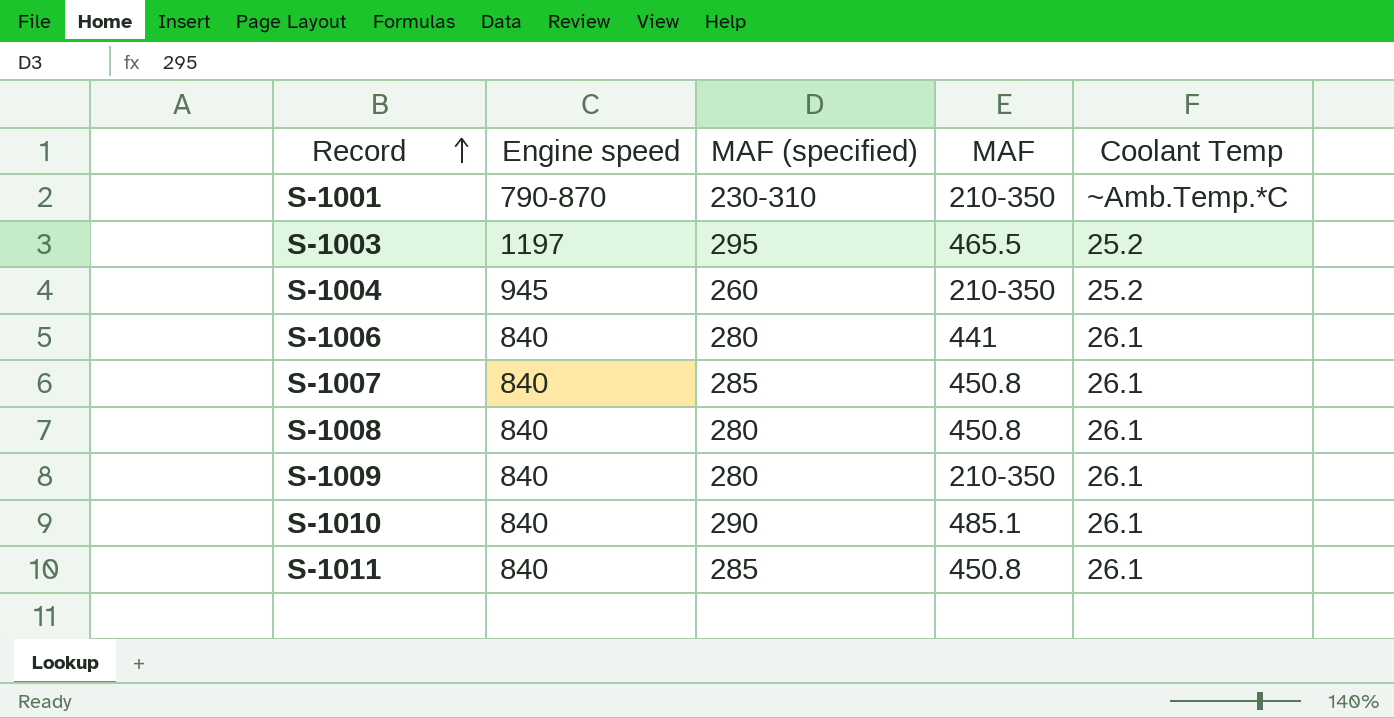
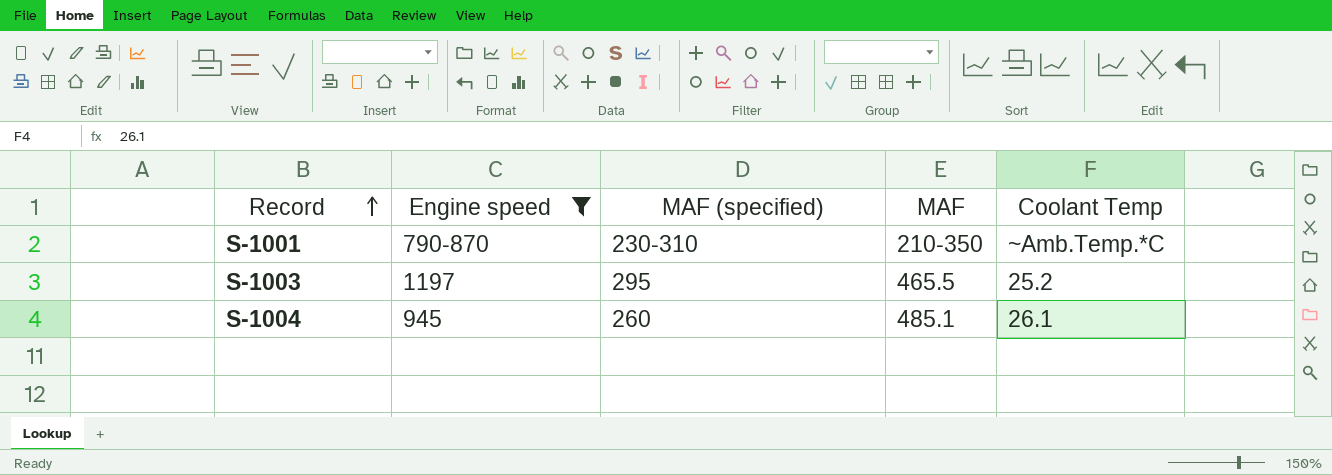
filter: none -> Engine speed != 840
S-1004 | MAF: 210-350 -> 485.1
S-1004 | Coolant Temp: 25.2 -> 26.1

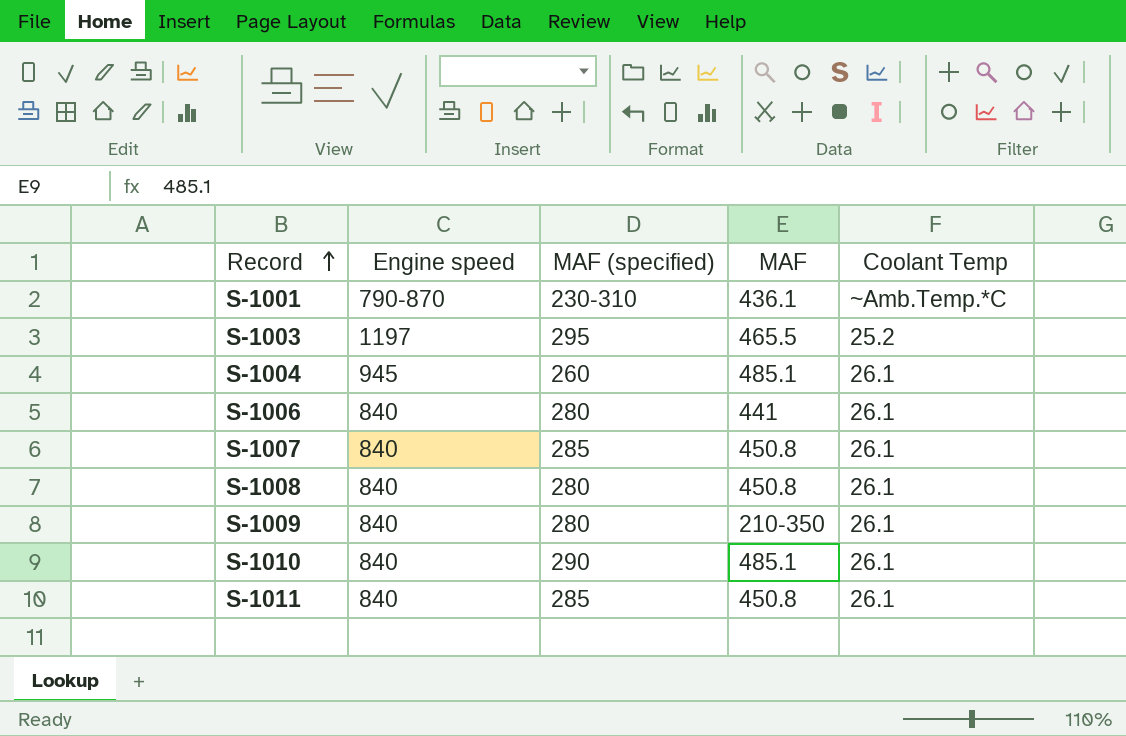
filter: Engine speed != 840 -> none
S-1001 | MAF: 210-350 -> 436.1

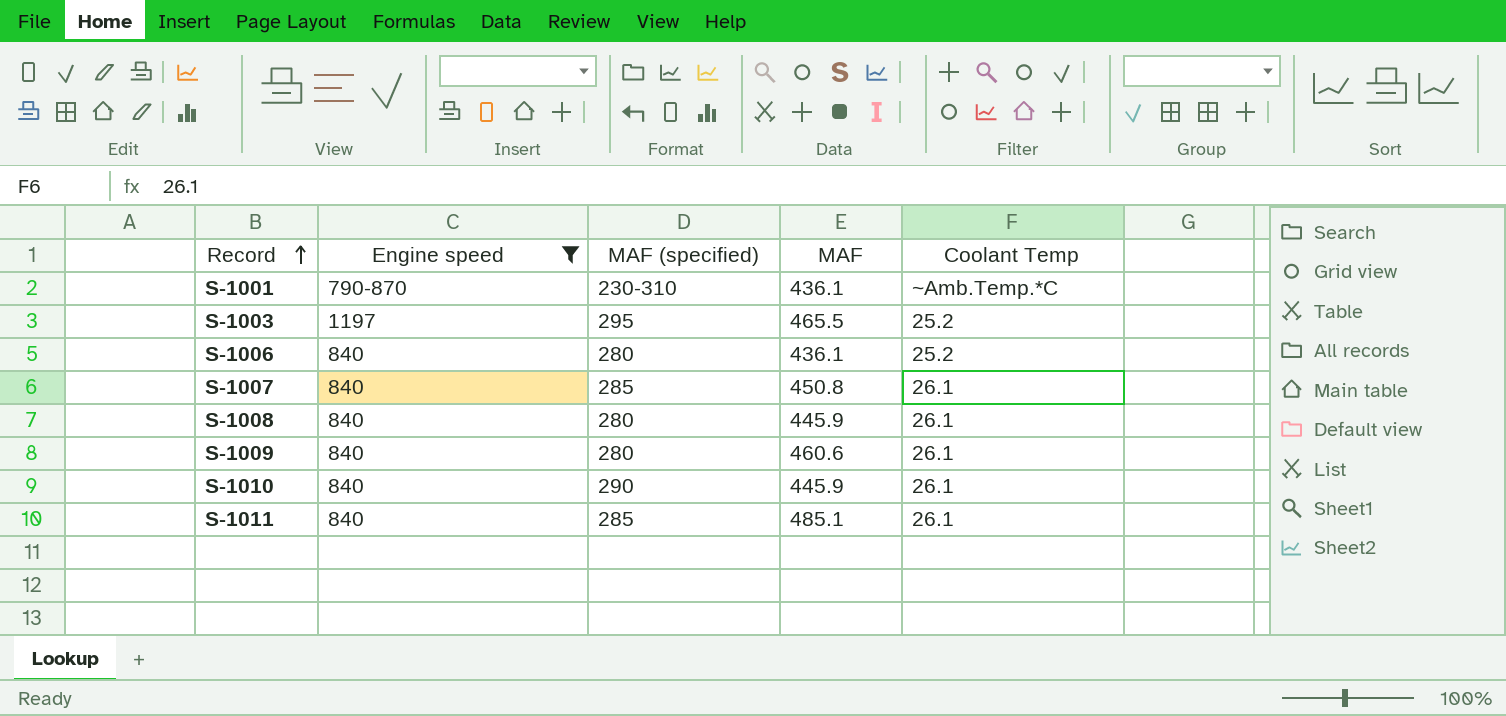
filter: none -> Engine speed != 945
S-1006 | MAF: 441 -> 436.1
S-1006 | Coolant Temp: 26.1 -> 25.2
S-1008 | MAF: 450.8 -> 445.9
S-1009 | MAF: 210-350 -> 460.6
S-1010 | MAF: 485.1 -> 445.9
S-1011 | MAF: 450.8 -> 485.1

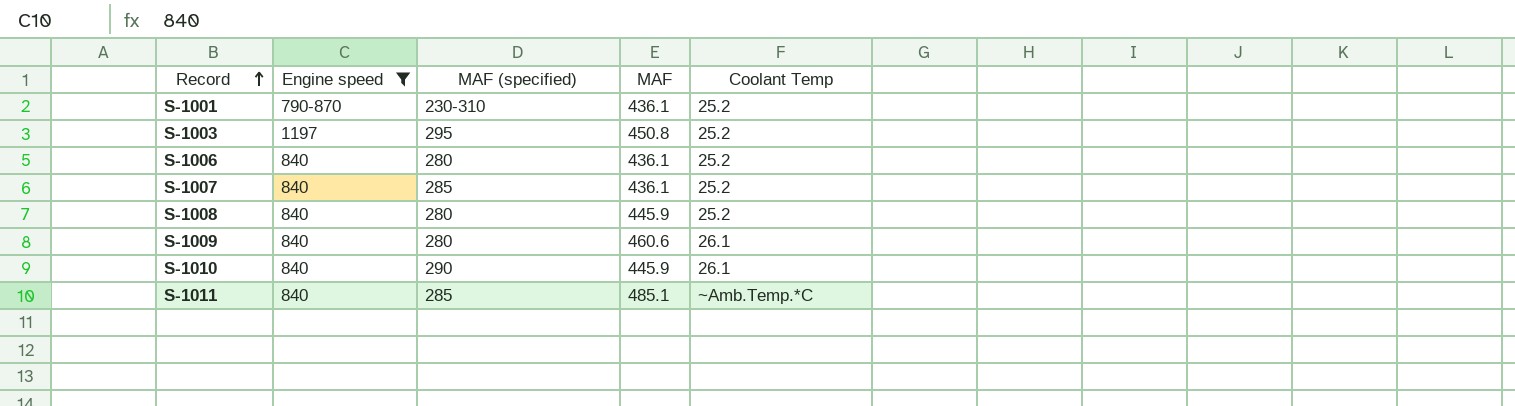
S-1001 | Coolant Temp: ~Amb.Temp.*C -> 25.2
S-1003 | MAF: 465.5 -> 450.8
S-1007 | MAF: 450.8 -> 436.1
S-1007 | Coolant Temp: 26.1 -> 25.2
S-1008 | Coolant Temp: 26.1 -> 25.2
S-1011 | Coolant Temp: 26.1 -> ~Amb.Temp.*C

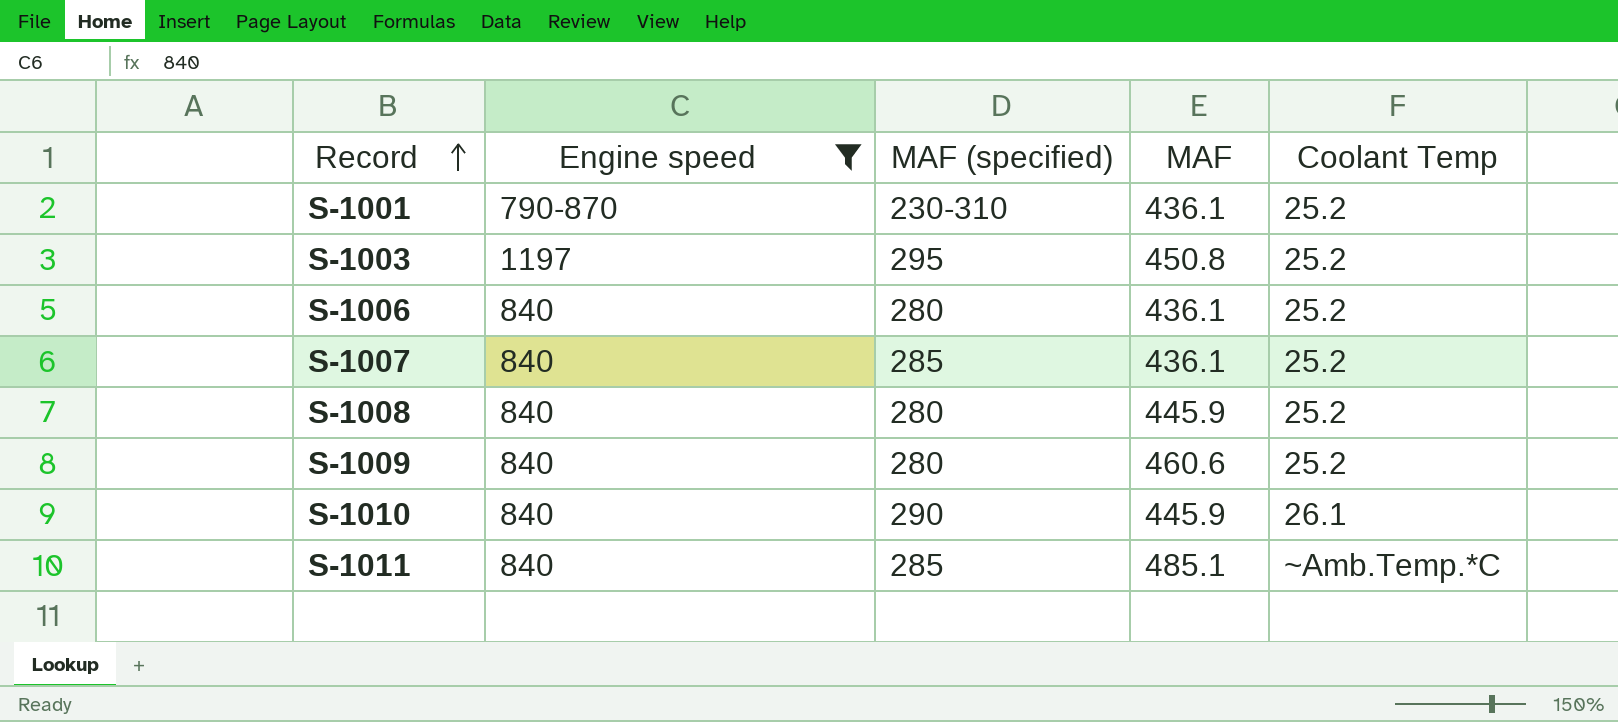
S-1009 | Coolant Temp: 26.1 -> 25.2

